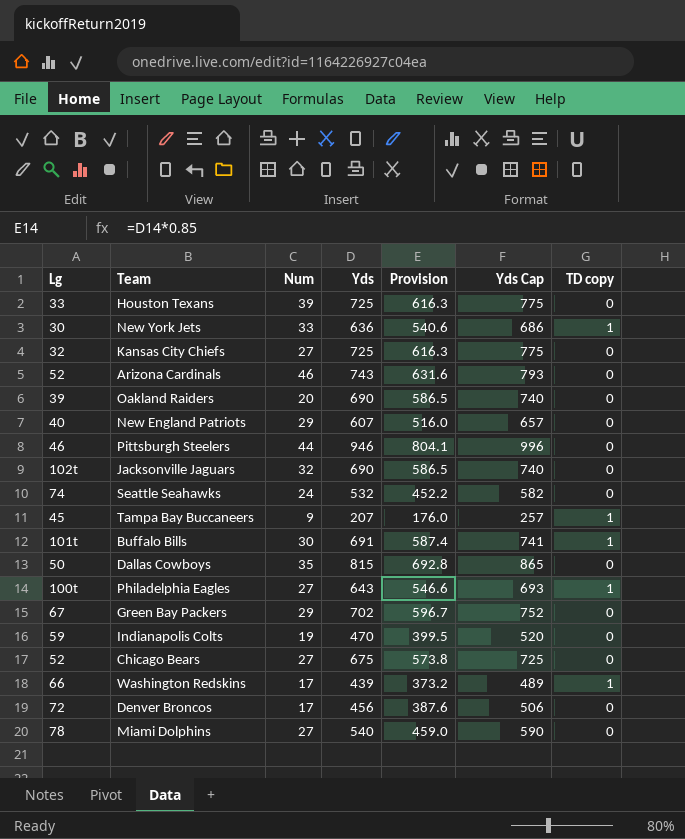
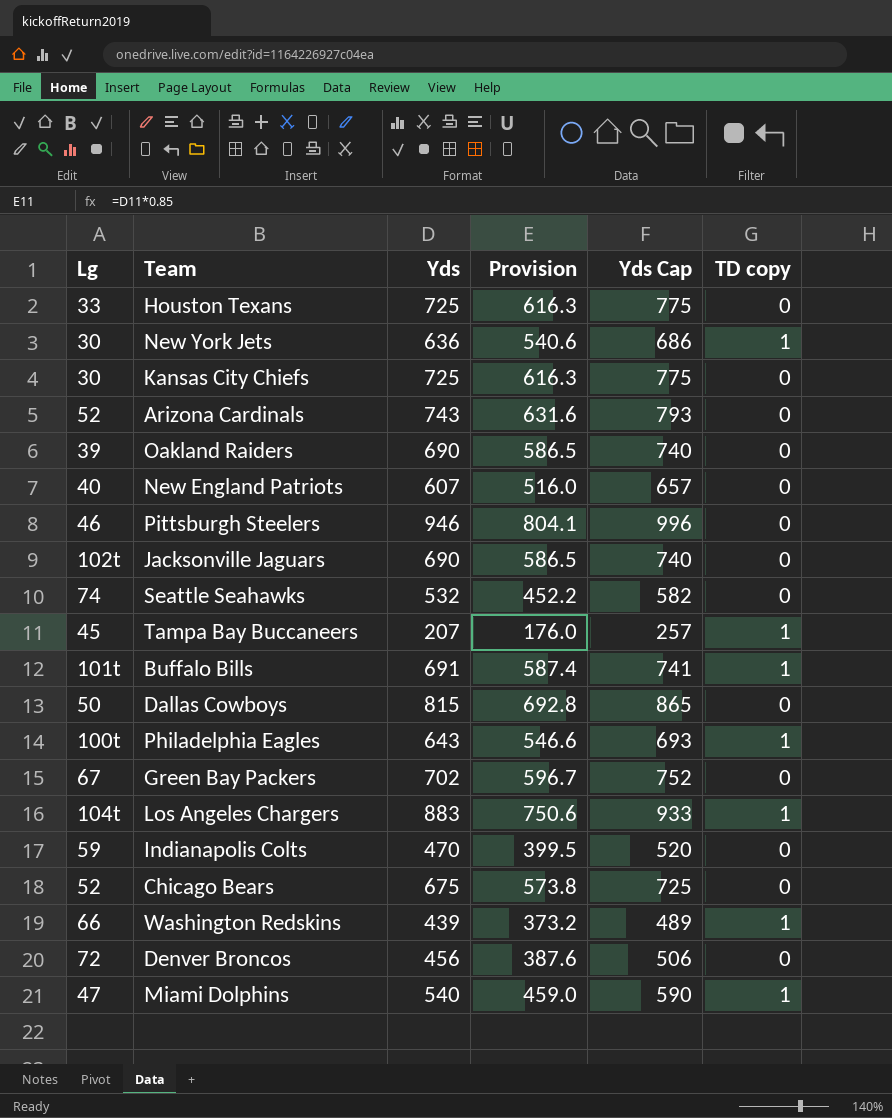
column Num | position: 3 -> none
Kansas City Chiefs | Lg: 32 -> 30
row Los Angeles Chargers: none -> 104t | 883 | 750.6 | 933 | 1
Miami Dolphins | Lg: 78 -> 47
Miami Dolphins | TD copy: 0 -> 1

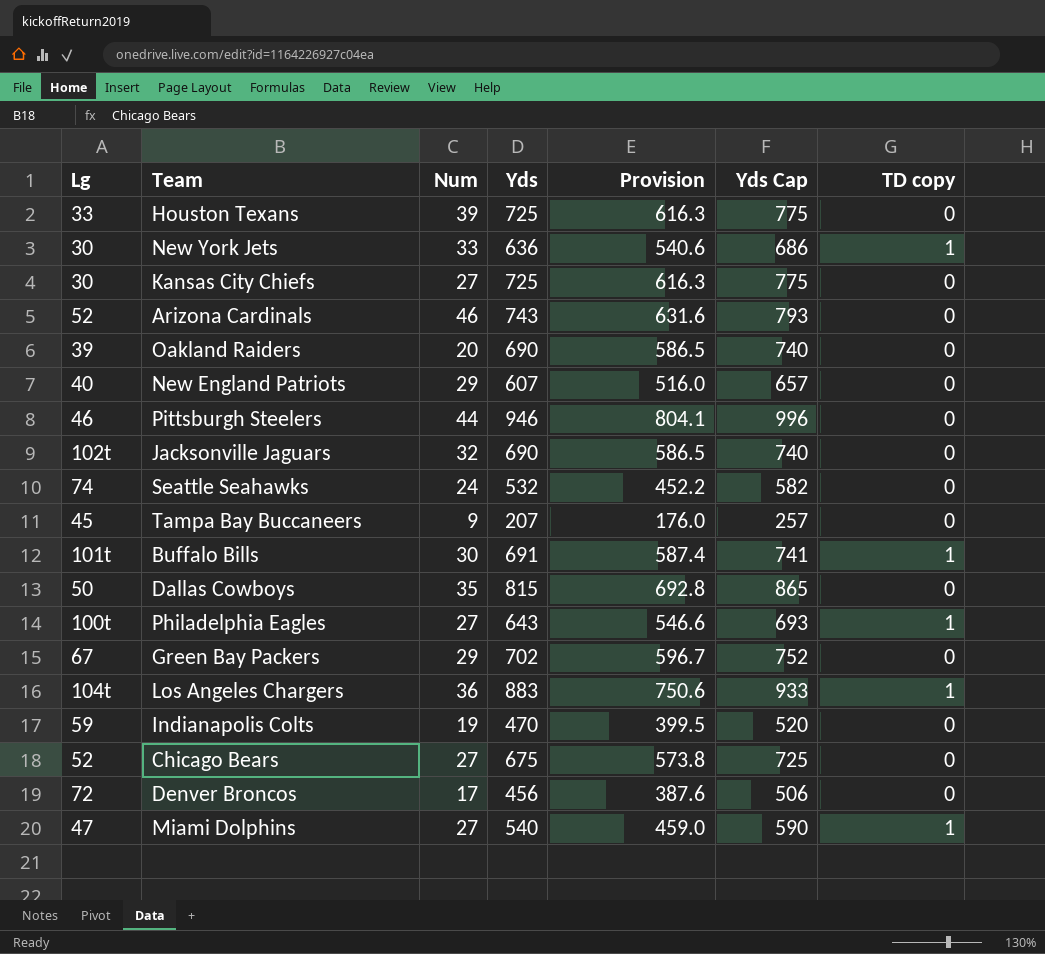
column Num | position: none -> 3
row Washington Redskins: 66 | 439 | 373.2 | 489 | 1 -> none
Tampa Bay Buccaneers | TD copy: 1 -> 0

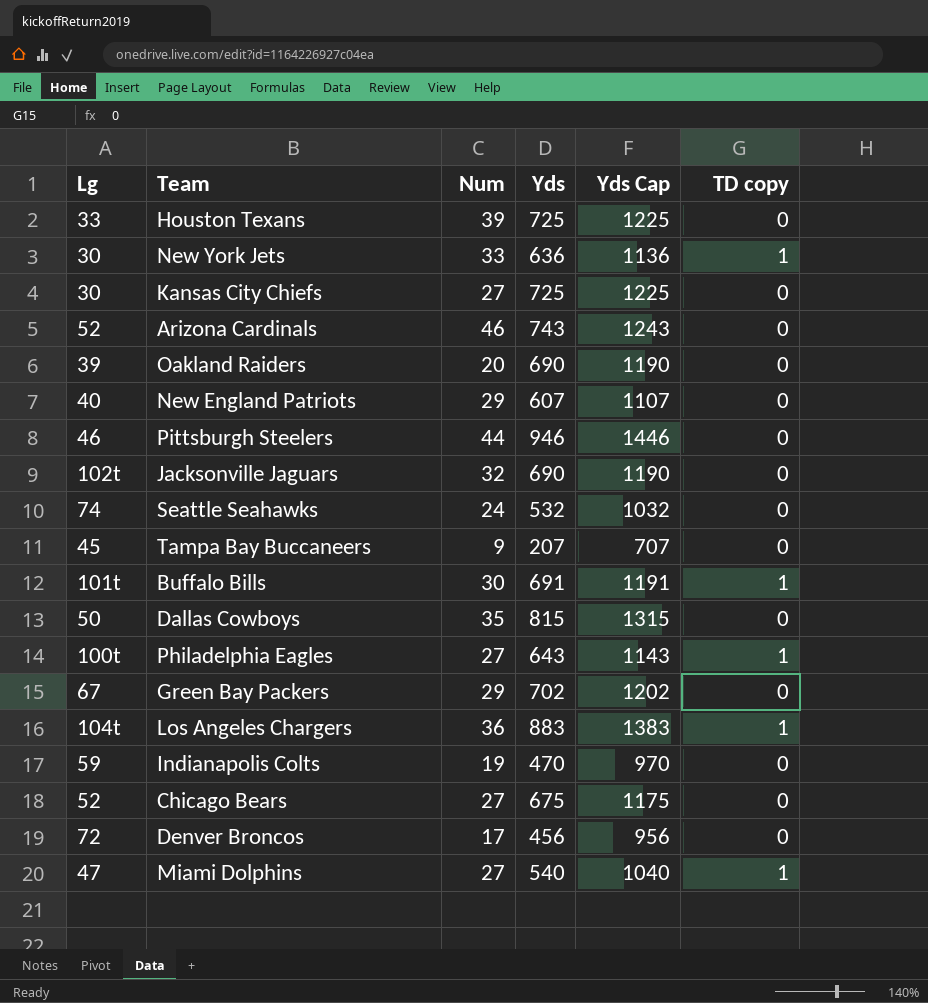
column Provision | formula: [Yds] * 0.85 -> none
column Yds Cap | formula: [Yds] + 50 -> [Yds] + 500

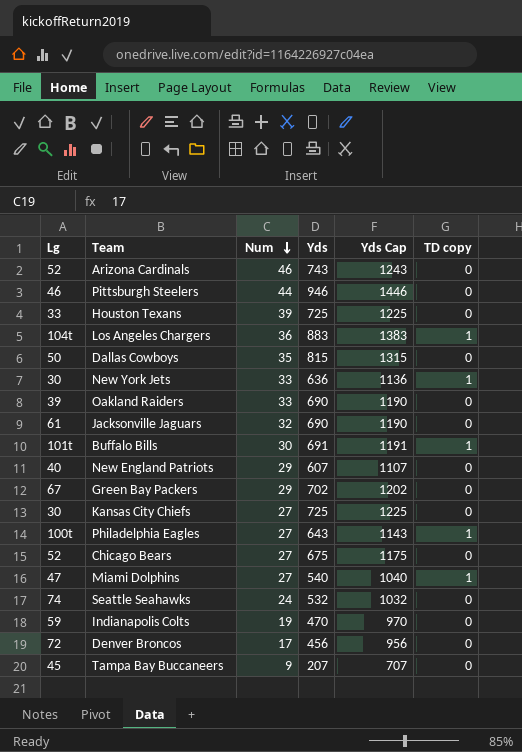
row order: none -> Num descending
Oakland Raiders | Num: 20 -> 33
Jacksonville Jaguars | Lg: 102t -> 61

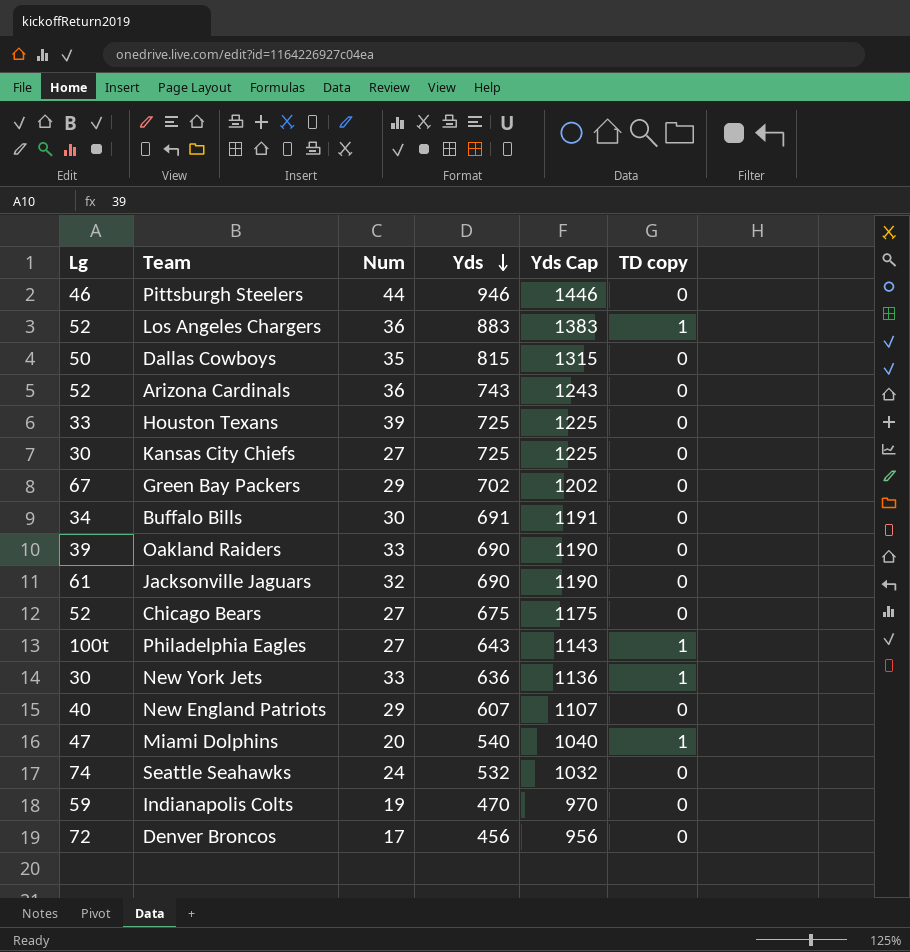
row order: Num descending -> Yds descending
row Tampa Bay Buccaneers: 45 | 9 | 207 | 707 | 0 -> none
Los Angeles Chargers | Lg: 104t -> 52
Arizona Cardinals | Num: 46 -> 36
Buffalo Bills | Lg: 101t -> 34
Buffalo Bills | TD copy: 1 -> 0
Miami Dolphins | Num: 27 -> 20

